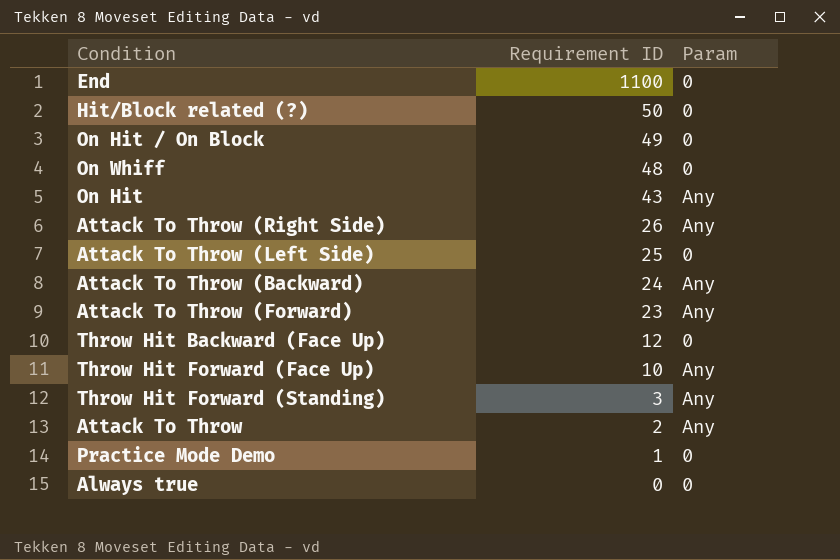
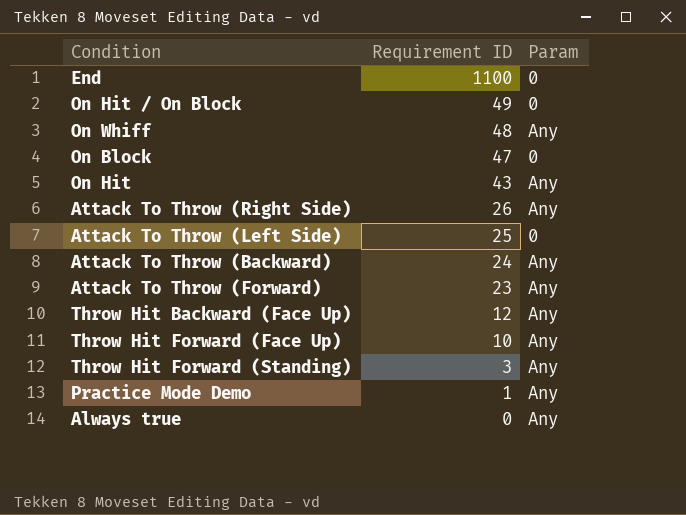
row Hit/Block related (?): 50 | 0 -> none
row Attack To Throw: 2 | Any -> none
On Whiff | Param: 0 -> Any
row On Block: none -> 47 | 0
Throw Hit Backward (Face Up) | Param: 0 -> Any
Practice Mode Demo | Param: 0 -> Any
Always true | Param: 0 -> Any

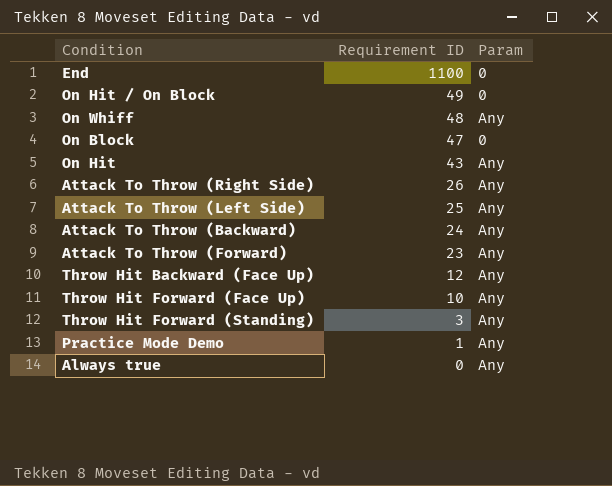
Attack To Throw (Left Side) | Param: 0 -> Any

